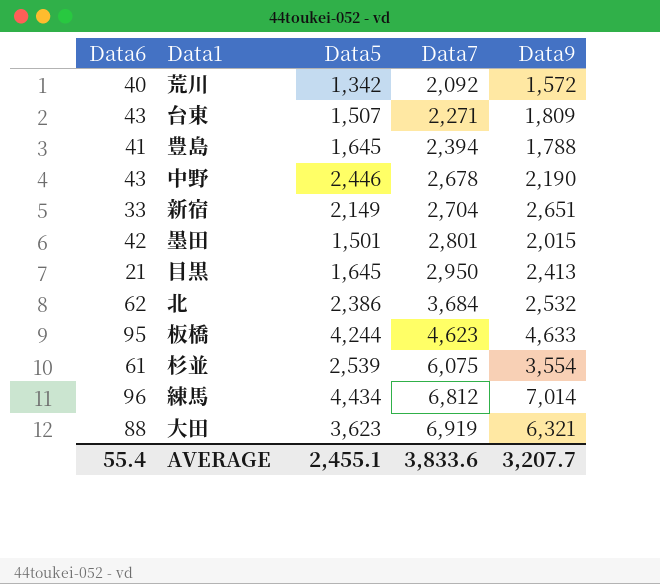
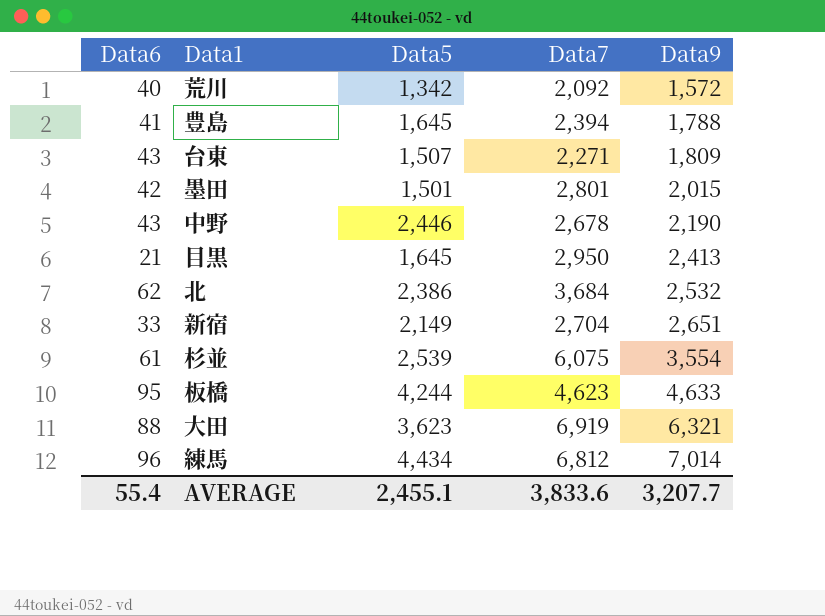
row order: Data7 ascending -> Data9 ascending

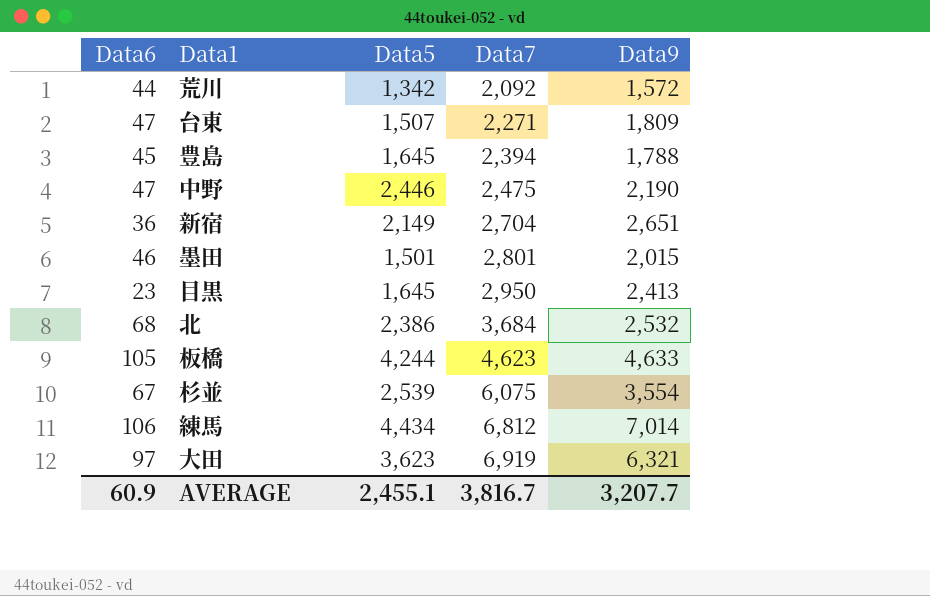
row order: Data9 ascending -> Data7 ascending
荒川 | Data6: 40 -> 44
台東 | Data6: 43 -> 47
豊島 | Data6: 41 -> 45
中野 | Data6: 43 -> 47
中野 | Data7: 2,678 -> 2,475
新宿 | Data6: 33 -> 36
墨田 | Data6: 42 -> 46
目黒 | Data6: 21 -> 23
北 | Data6: 62 -> 68
板橋 | Data6: 95 -> 105
杉並 | Data6: 61 -> 67
練馬 | Data6: 96 -> 106
大田 | Data6: 88 -> 97
AVERAGE | Data6: 55.4 -> 60.9
AVERAGE | Data7: 3,833.6 -> 3,816.7

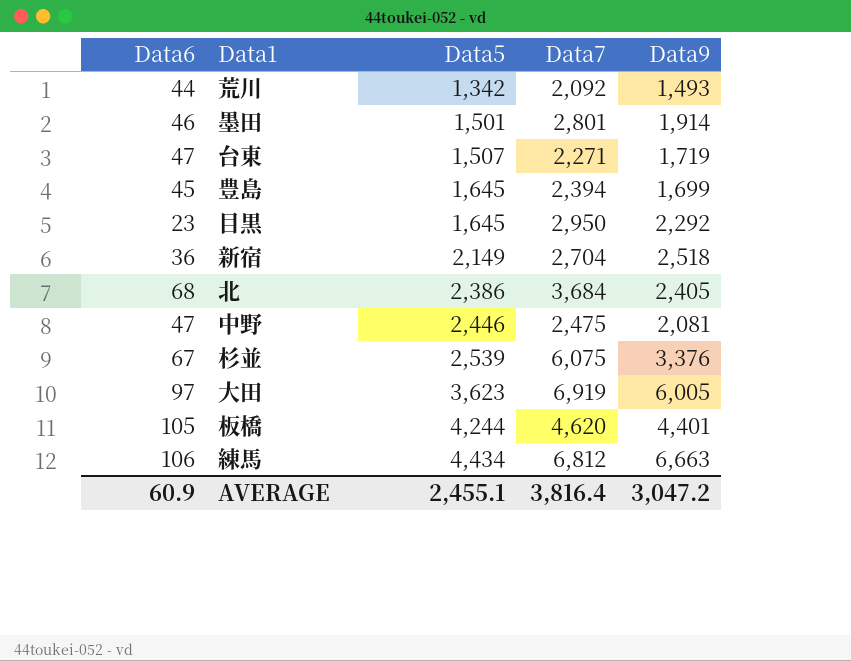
row order: Data7 ascending -> Data5 ascending
荒川 | Data9: 1,572 -> 1,493
墨田 | Data9: 2,015 -> 1,914
台東 | Data9: 1,809 -> 1,719
豊島 | Data9: 1,788 -> 1,699
目黒 | Data9: 2,413 -> 2,292
新宿 | Data9: 2,651 -> 2,518
北 | Data9: 2,532 -> 2,405
中野 | Data9: 2,190 -> 2,081
杉並 | Data9: 3,554 -> 3,376
大田 | Data9: 6,321 -> 6,005
板橋 | Data7: 4,623 -> 4,620
板橋 | Data9: 4,633 -> 4,401
練馬 | Data9: 7,014 -> 6,663
AVERAGE | Data7: 3,816.7 -> 3,816.4
AVERAGE | Data9: 3,207.7 -> 3,047.2

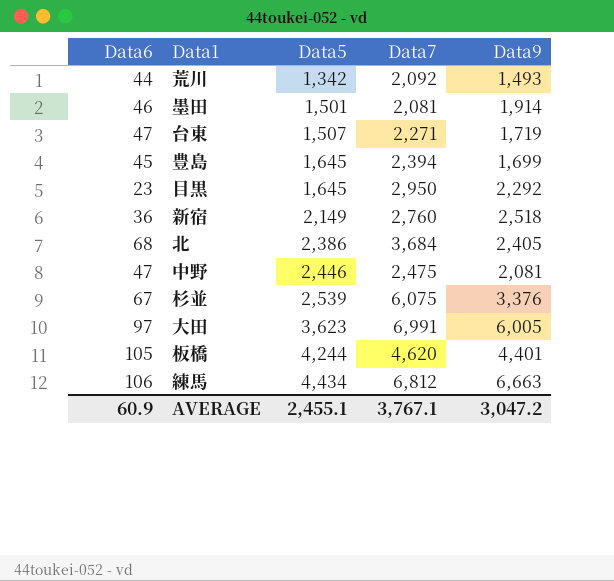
墨田 | Data7: 2,801 -> 2,081
新宿 | Data7: 2,704 -> 2,760
大田 | Data7: 6,919 -> 6,991
AVERAGE | Data7: 3,816.4 -> 3,767.1

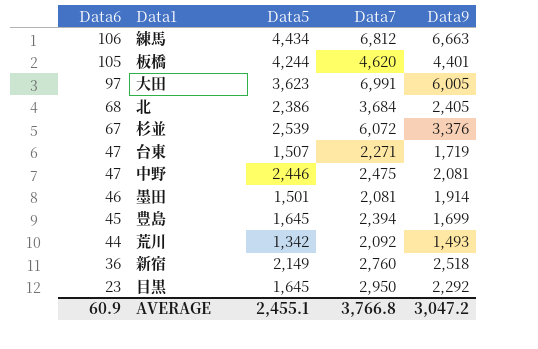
row order: Data5 ascending -> Data6 descending
杉並 | Data7: 6,075 -> 6,072
AVERAGE | Data7: 3,767.1 -> 3,766.8

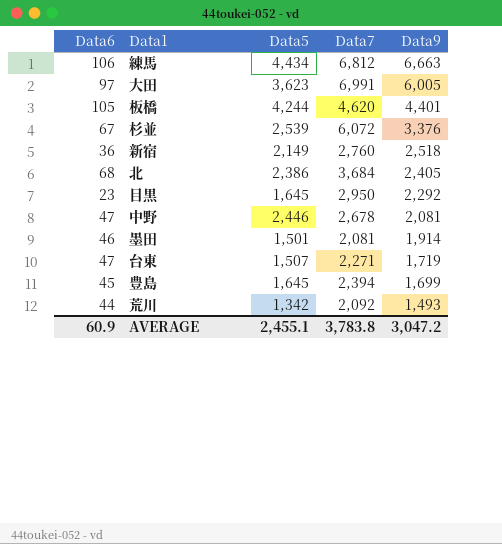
row order: Data6 descending -> Data9 descending
中野 | Data7: 2,475 -> 2,678
AVERAGE | Data7: 3,766.8 -> 3,783.8

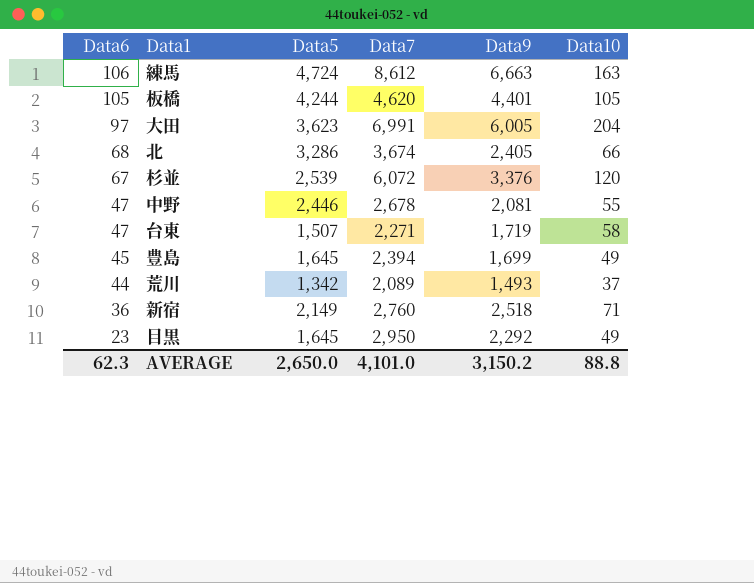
row order: Data9 descending -> Data6 descending
column Data10 | position: none -> 6
row 墨田: 46 | 1,501 | 2,081 | 1,914 -> none
練馬 | Data5: 4,434 -> 4,724
練馬 | Data7: 6,812 -> 8,612
北 | Data5: 2,386 -> 3,286
北 | Data7: 3,684 -> 3,674
荒川 | Data7: 2,092 -> 2,089
AVERAGE | Data6: 60.9 -> 62.3
AVERAGE | Data5: 2,455.1 -> 2,650.0
AVERAGE | Data7: 3,783.8 -> 4,101.0
AVERAGE | Data9: 3,047.2 -> 3,150.2

